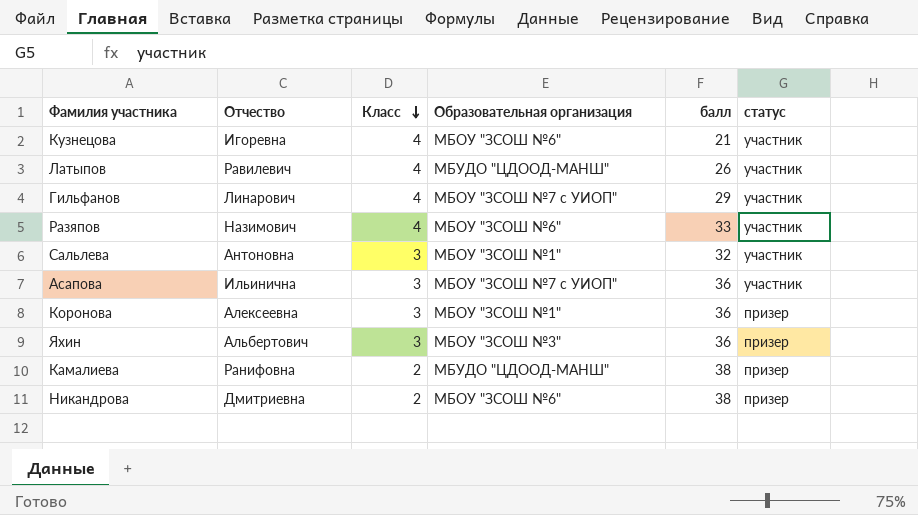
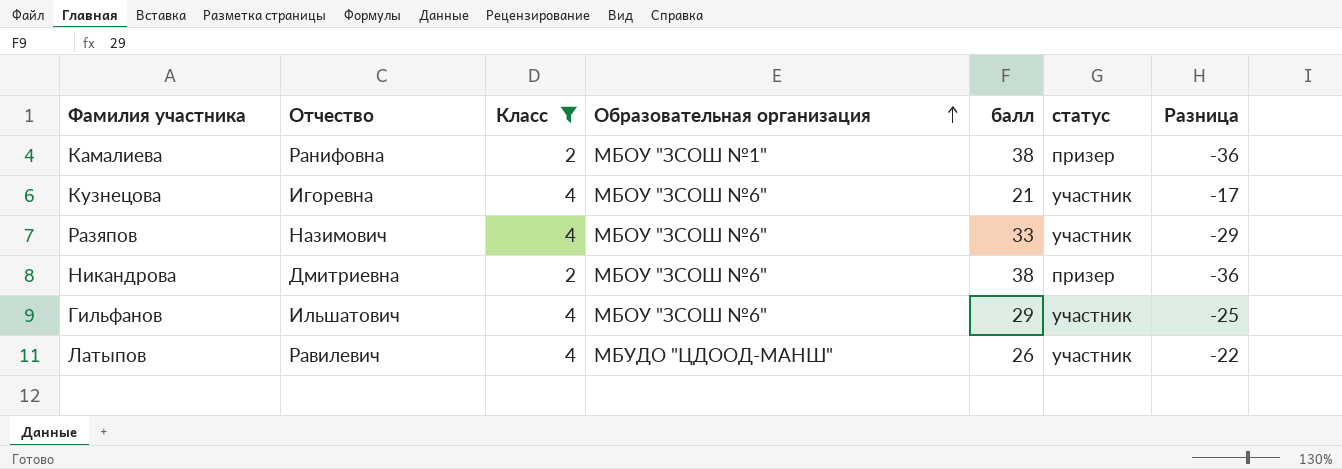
filter: none -> Класс != 3
row order: Класс descending -> Образовательная организация ascending
column Разница | formula: none -> [Класс] - [балл]
Камалиева | Образовательная организация: МБУДО "ЦДООД-МАНШ" -> МБОУ "ЗСОШ №1"
Гильфанов | Отчество: Линарович -> Ильшатович
Гильфанов | Образовательная организация: МБОУ "ЗСОШ №7 с УИОП" -> МБОУ "ЗСОШ №6"

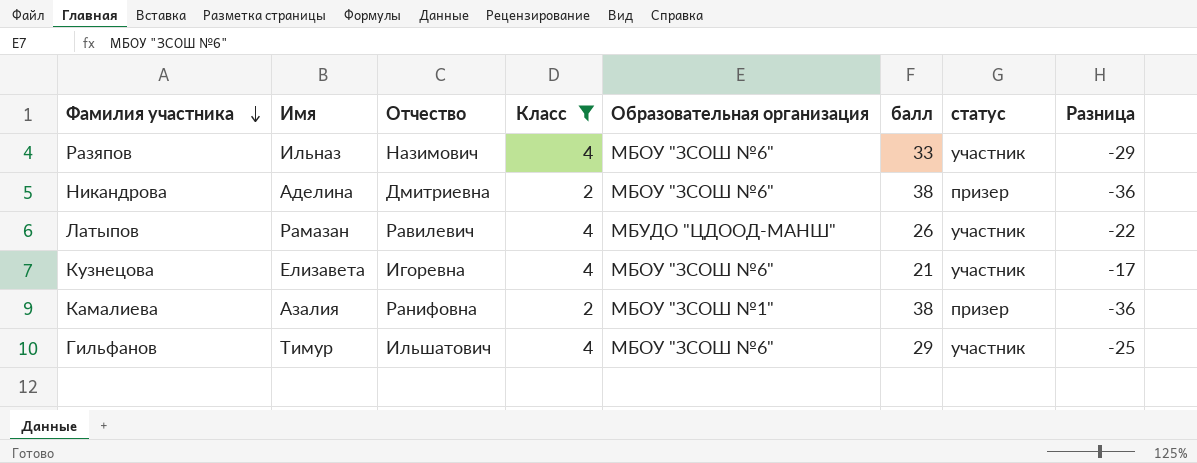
row order: Образовательная организация ascending -> Фамилия участника descending
column Имя | position: none -> 2

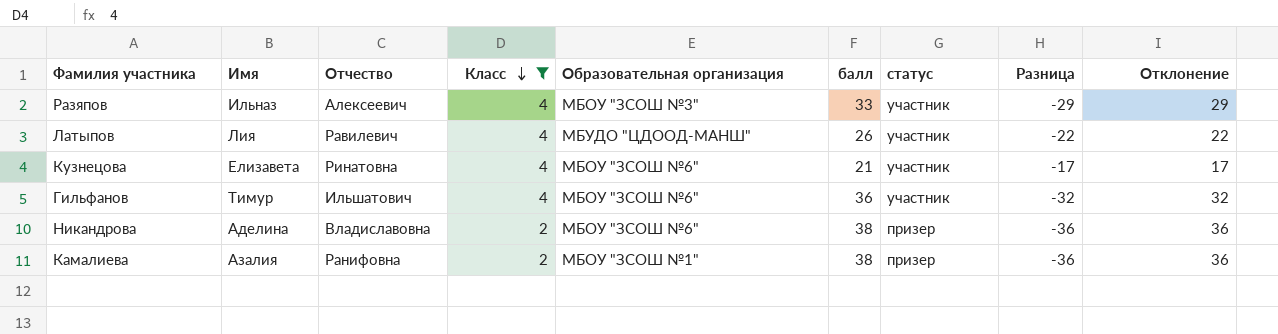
row order: Фамилия участника descending -> Класс descending
column Отклонение | formula: none -> [балл] - [Класс]
Разяпов | Отчество: Назимович -> Алексеевич
Разяпов | Образовательная организация: МБОУ "ЗСОШ №6" -> МБОУ "ЗСОШ №3"
Латыпов | Имя: Рамазан -> Лия
Кузнецова | Отчество: Игоревна -> Ринатовна
Гильфанов | балл: 29 -> 36
Гильфанов | Разница: -25 -> -32
Никандрова | Отчество: Дмитриевна -> Владиславовна

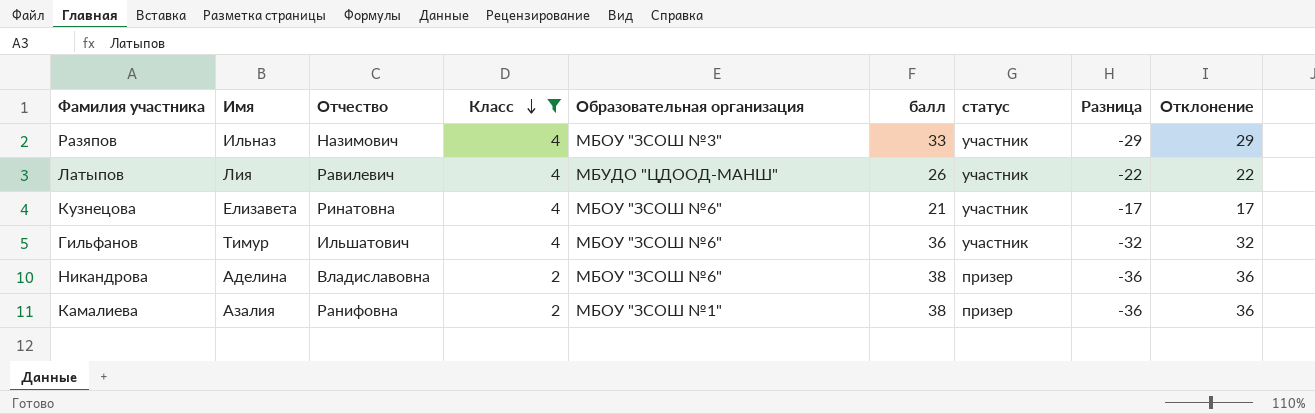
Разяпов | Отчество: Алексеевич -> Назимович

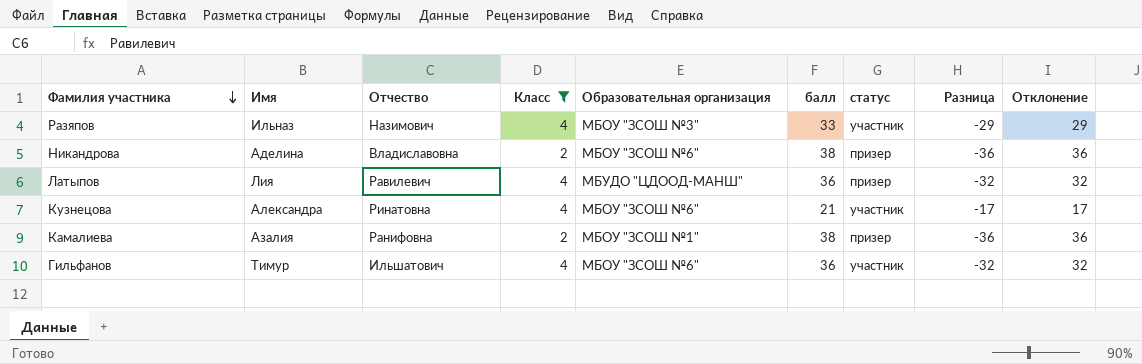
row order: Класс descending -> Фамилия участника descending
Латыпов | балл: 26 -> 36
Латыпов | статус: участник -> призер
Латыпов | Разница: -22 -> -32
Латыпов | Отклонение: 22 -> 32
Кузнецова | Имя: Елизавета -> Александра

